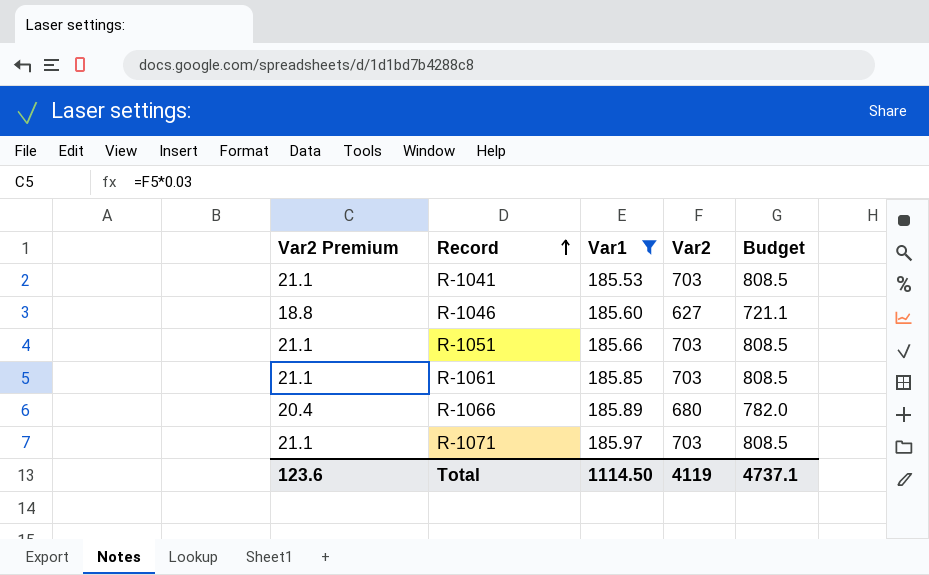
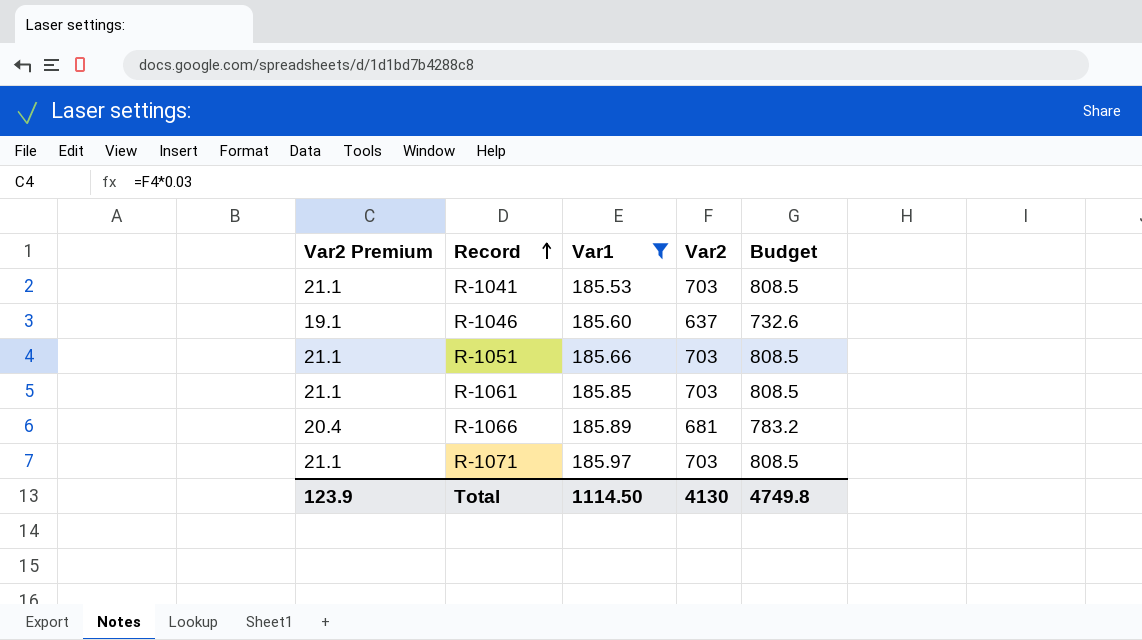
R-1046 | Var2 Premium: 18.8 -> 19.1
R-1046 | Var2: 627 -> 637
R-1046 | Budget: 721.1 -> 732.6
R-1066 | Var2: 680 -> 681
R-1066 | Budget: 782.0 -> 783.2
Total | Var2 Premium: 123.6 -> 123.9
Total | Var2: 4119 -> 4130
Total | Budget: 4737.1 -> 4749.8

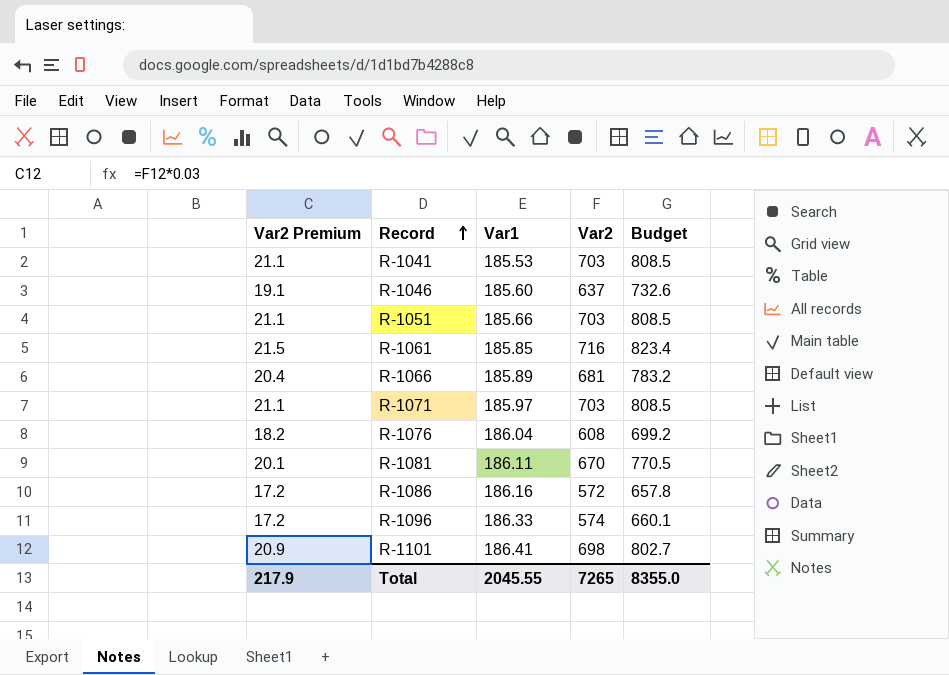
filter: Var1 <= 185.97 -> none
R-1061 | Var2 Premium: 21.1 -> 21.5
R-1061 | Var2: 703 -> 716
R-1061 | Budget: 808.5 -> 823.4
Total | Var2 Premium: 123.9 -> 217.9
Total | Var1: 1114.50 -> 2045.55
Total | Var2: 4130 -> 7265
Total | Budget: 4749.8 -> 8355.0

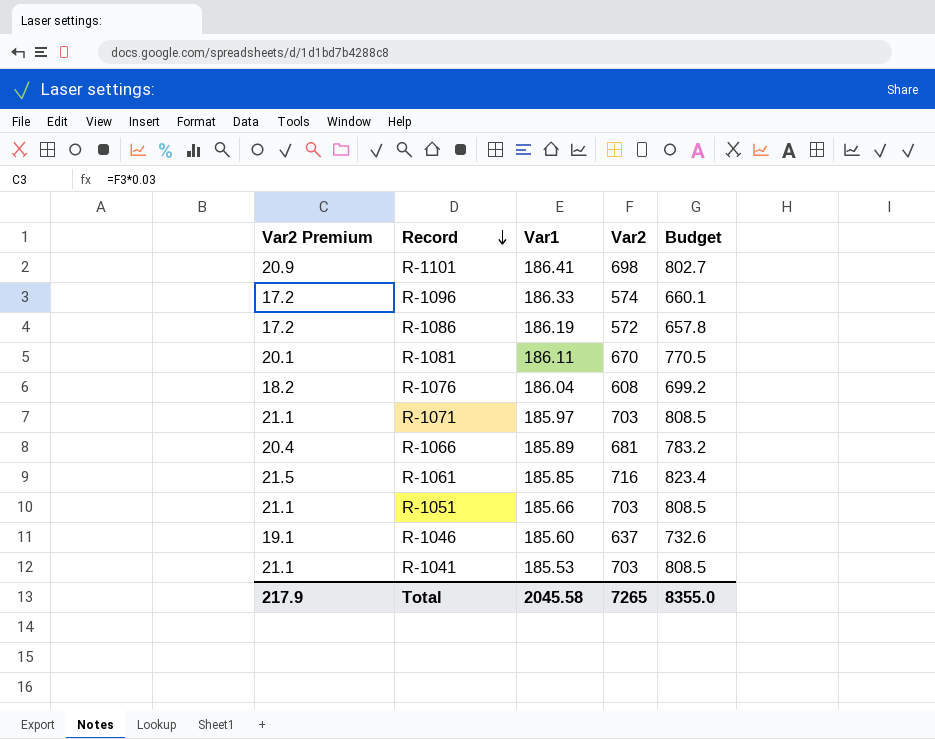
row order: Record ascending -> Record descending
R-1086 | Var1: 186.16 -> 186.19
Total | Var1: 2045.55 -> 2045.58

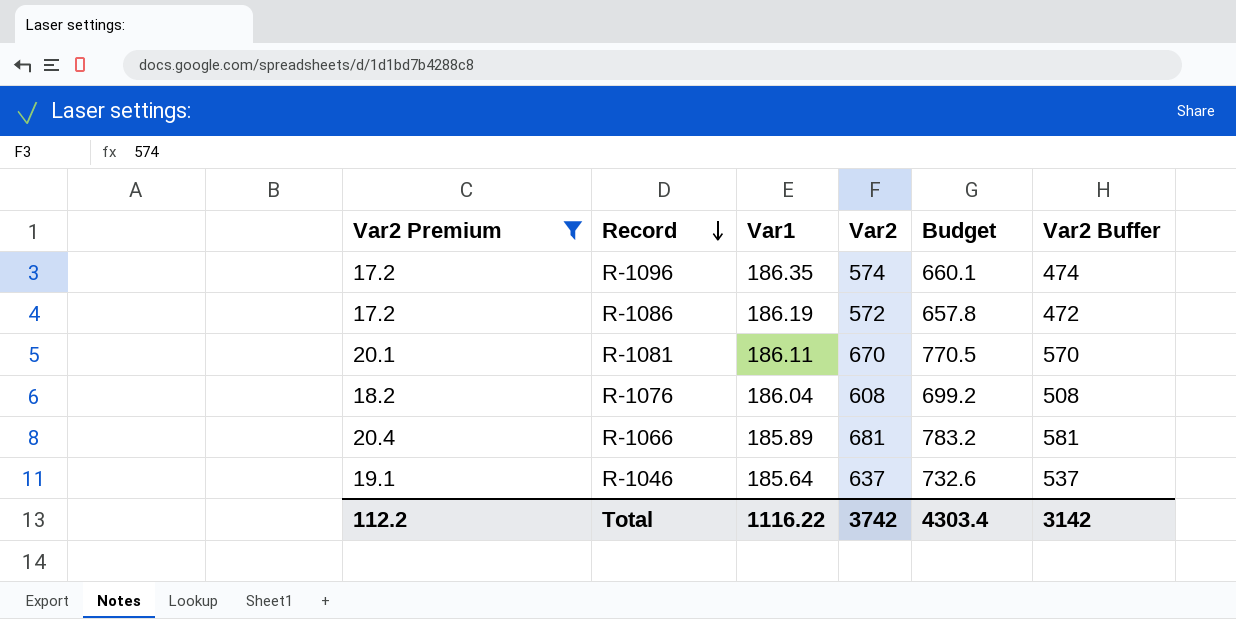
filter: none -> Var2 Premium <= 20.4
column Var2 Buffer | formula: none -> [Var2] - 100
R-1096 | Var1: 186.33 -> 186.35
R-1046 | Var1: 185.60 -> 185.64
Total | Var2 Premium: 217.9 -> 112.2
Total | Var1: 2045.58 -> 1116.22
Total | Var2: 7265 -> 3742
Total | Budget: 8355.0 -> 4303.4

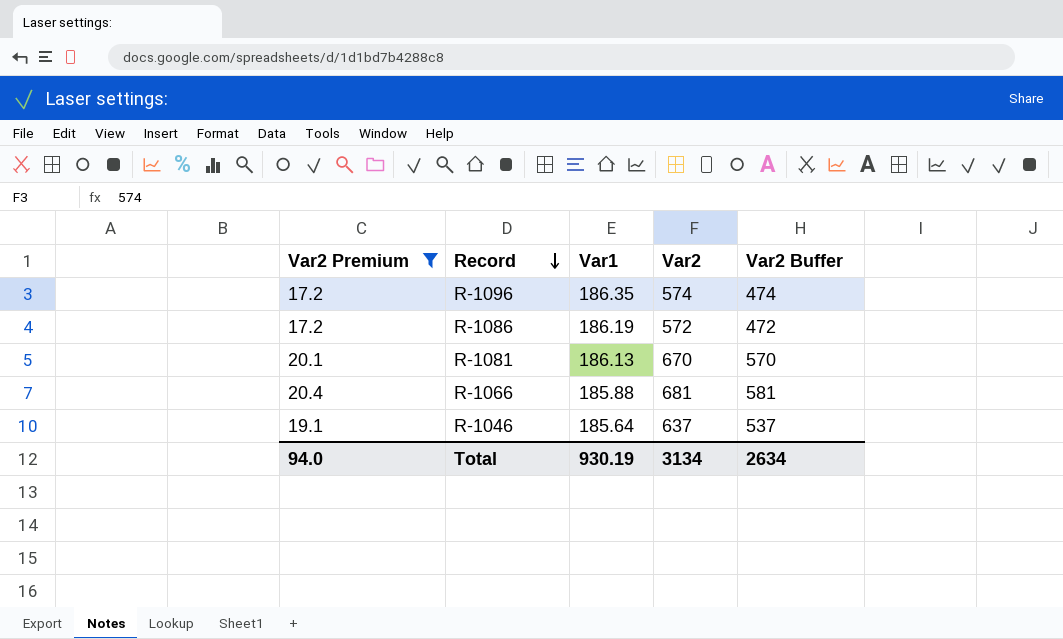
column Budget | formula: [Var2] * 1.15 -> none
row R-1076: 18.2 | 186.04 | 608 | 699.2 | 508 -> none
R-1081 | Var1: 186.11 -> 186.13
R-1066 | Var1: 185.89 -> 185.88
Total | Var2 Premium: 112.2 -> 94.0
Total | Var1: 1116.22 -> 930.19
Total | Var2: 3742 -> 3134
Total | Var2 Buffer: 3142 -> 2634

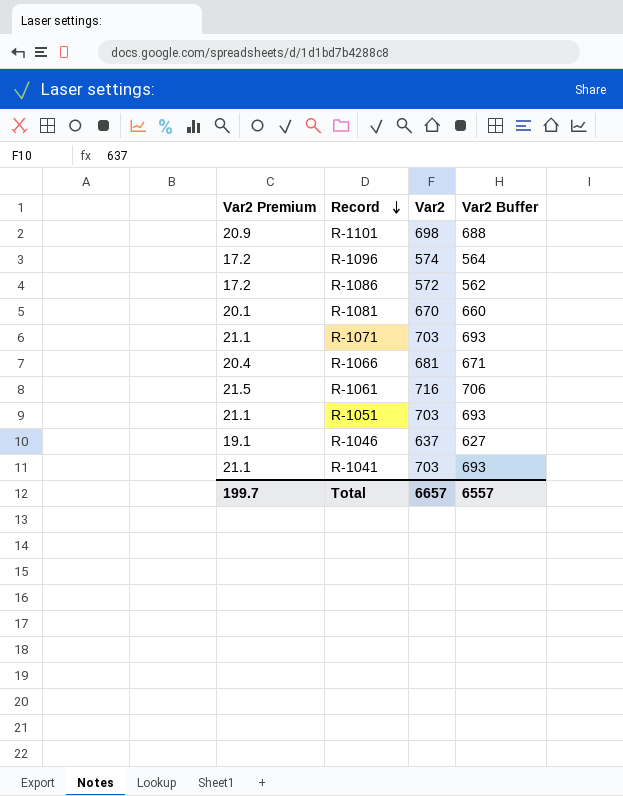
filter: Var2 Premium <= 20.4 -> none
column Var1 | position: 3 -> none
column Var2 Buffer | formula: [Var2] - 100 -> [Var2] - 10
Total | Var2 Premium: 94.0 -> 199.7
Total | Var2: 3134 -> 6657
Total | Var2 Buffer: 2634 -> 6557

